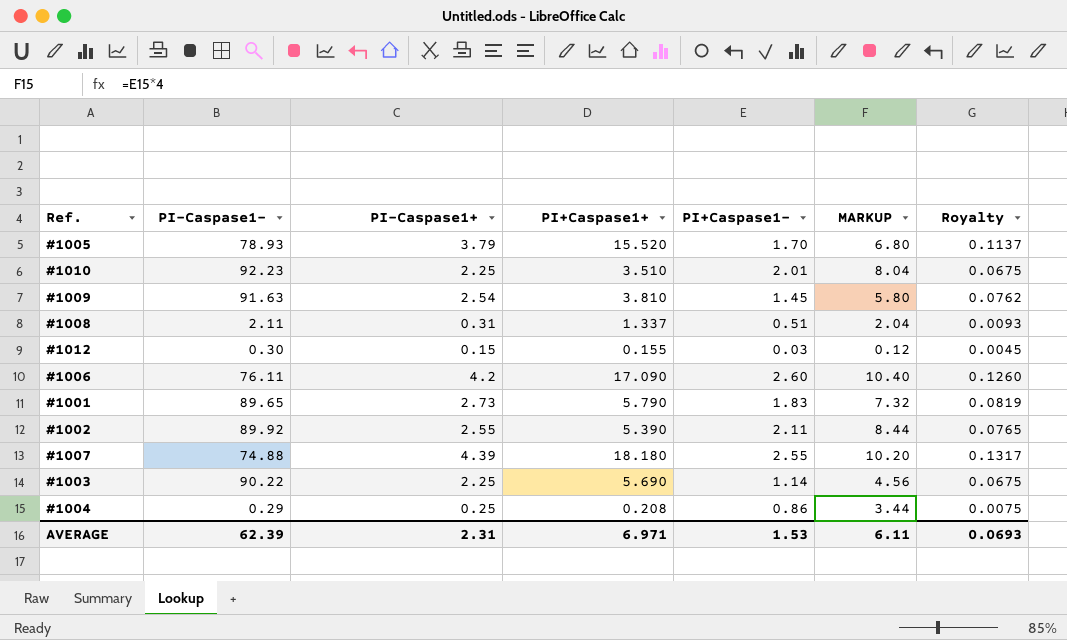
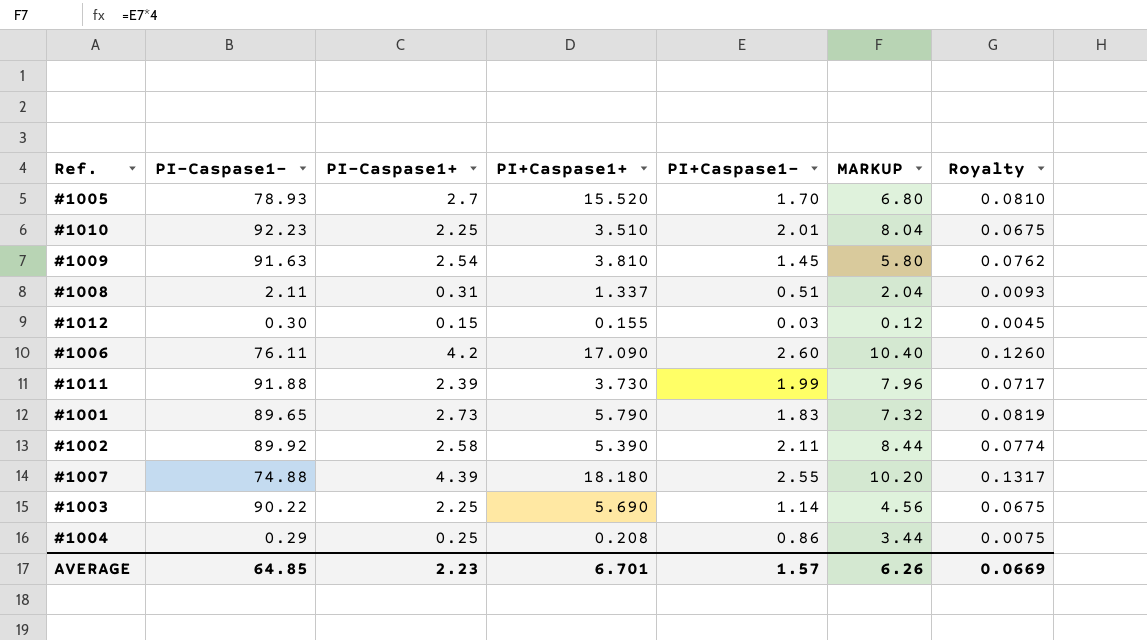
#1005 | PI-Caspase1+: 3.79 -> 2.7
#1005 | Royalty: 0.1137 -> 0.0810
row #1011: none -> 91.88 | 2.39 | 3.730 | 1.99 | 7.96 | 0.0717
#1002 | PI-Caspase1+: 2.55 -> 2.58
#1002 | Royalty: 0.0765 -> 0.0774
AVERAGE | PI-Caspase1-: 62.39 -> 64.85
AVERAGE | PI-Caspase1+: 2.31 -> 2.23
AVERAGE | PI+Caspase1+: 6.971 -> 6.701
AVERAGE | PI+Caspase1-: 1.53 -> 1.57
AVERAGE | MARKUP: 6.11 -> 6.26
AVERAGE | Royalty: 0.0693 -> 0.0669

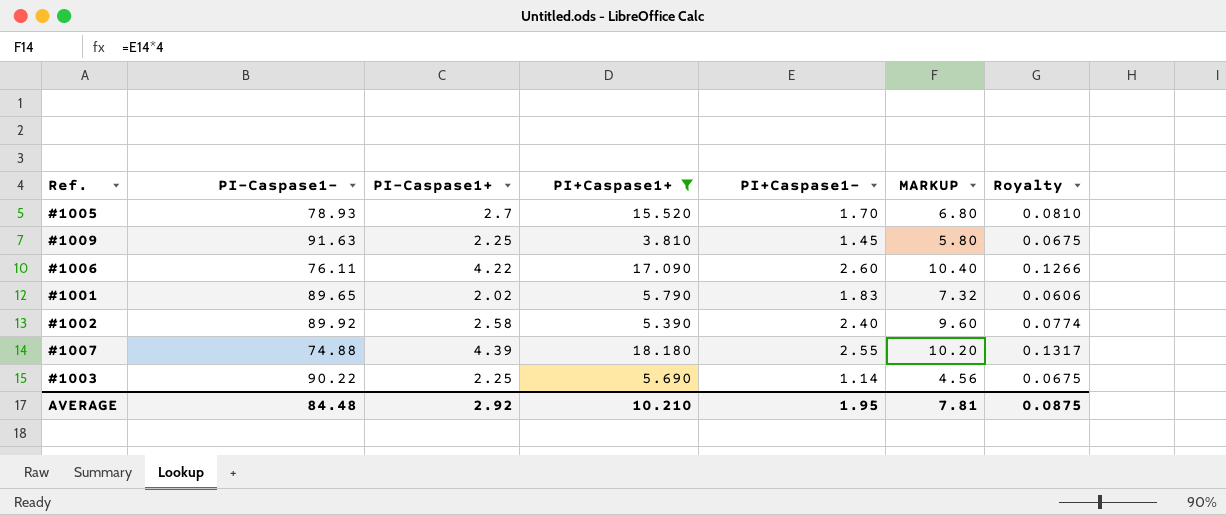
filter: none -> PI+Caspase1+ >= 3.810
#1009 | PI-Caspase1+: 2.54 -> 2.25
#1009 | Royalty: 0.0762 -> 0.0675
#1006 | PI-Caspase1+: 4.2 -> 4.22
#1006 | Royalty: 0.1260 -> 0.1266
#1001 | PI-Caspase1+: 2.73 -> 2.02
#1001 | Royalty: 0.0819 -> 0.0606
#1002 | PI+Caspase1-: 2.11 -> 2.40
#1002 | MARKUP: 8.44 -> 9.60
AVERAGE | PI-Caspase1-: 64.85 -> 84.48
AVERAGE | PI-Caspase1+: 2.23 -> 2.92
AVERAGE | PI+Caspase1+: 6.701 -> 10.210
AVERAGE | PI+Caspase1-: 1.57 -> 1.95
AVERAGE | MARKUP: 6.26 -> 7.81
AVERAGE | Royalty: 0.0669 -> 0.0875

